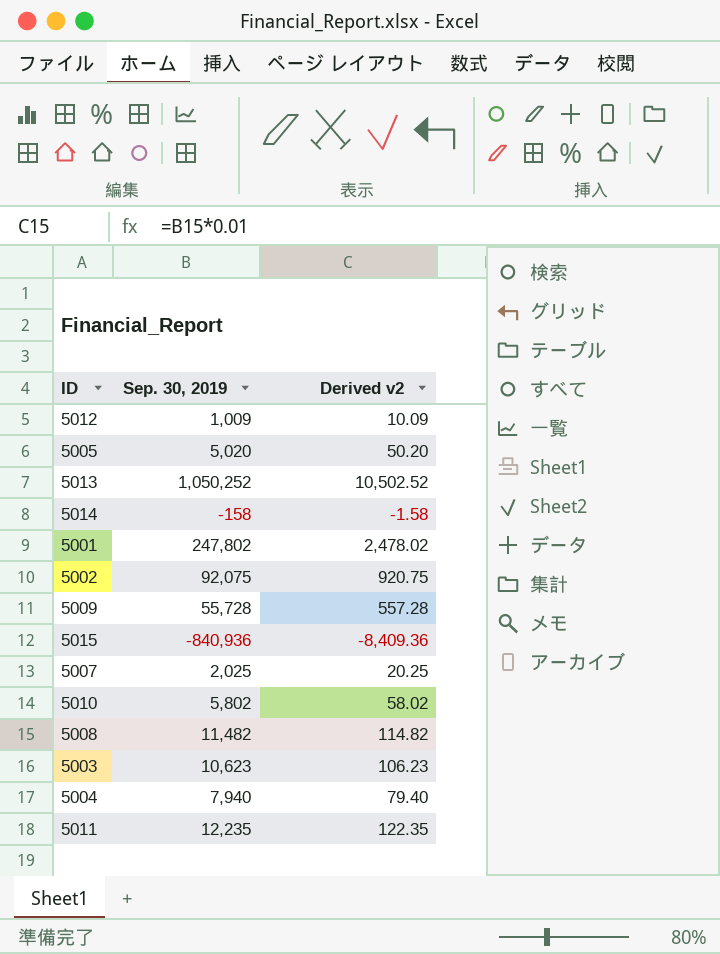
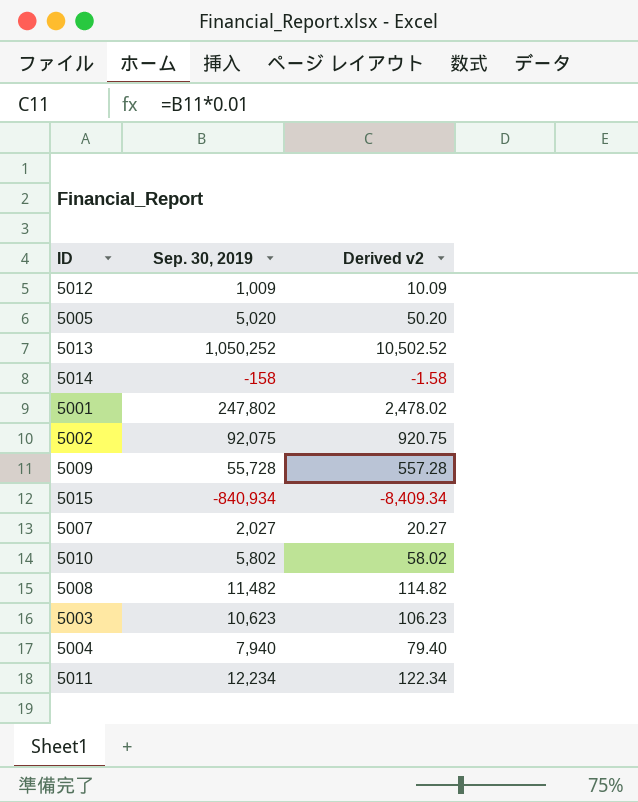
5015 | Sep. 30, 2019: -840,936 -> -840,934
5015 | Derived v2: -8,409.36 -> -8,409.34
5007 | Sep. 30, 2019: 2,025 -> 2,027
5007 | Derived v2: 20.25 -> 20.27
5011 | Sep. 30, 2019: 12,235 -> 12,234
5011 | Derived v2: 122.35 -> 122.34

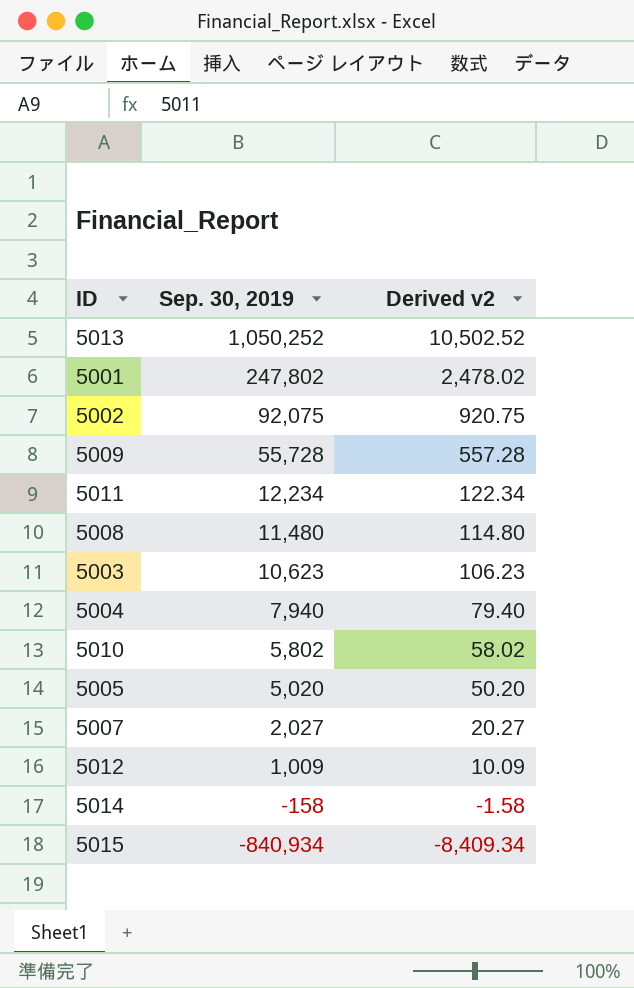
row order: none -> Sep. 30, 2019 descending
5008 | Sep. 30, 2019: 11,482 -> 11,480
5008 | Derived v2: 114.82 -> 114.80

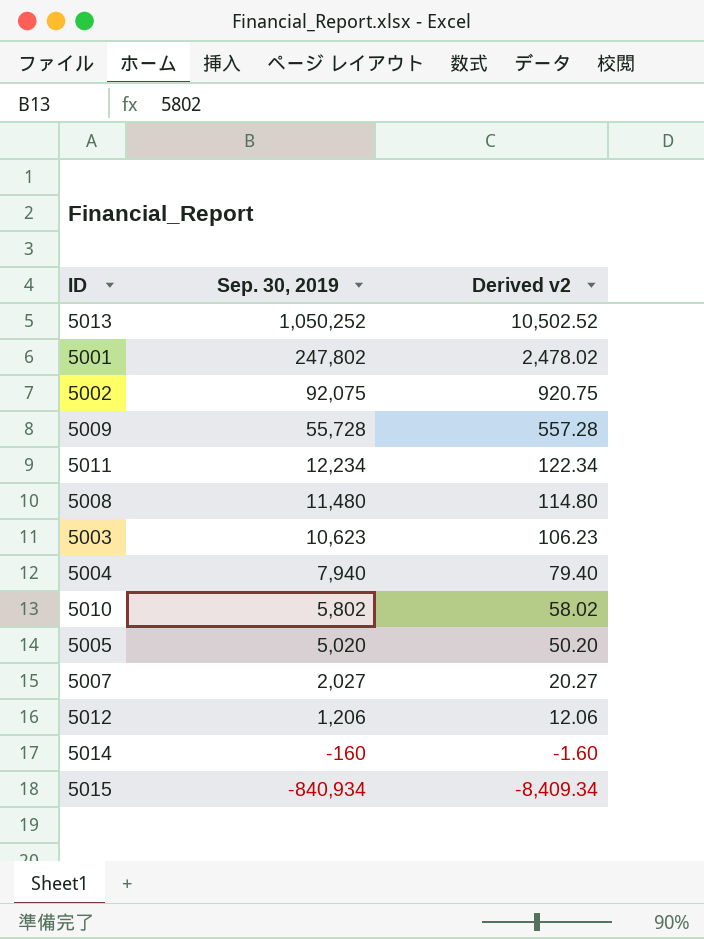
5012 | Sep. 30, 2019: 1,009 -> 1,206
5012 | Derived v2: 10.09 -> 12.06
5014 | Sep. 30, 2019: -158 -> -160
5014 | Derived v2: -1.58 -> -1.60

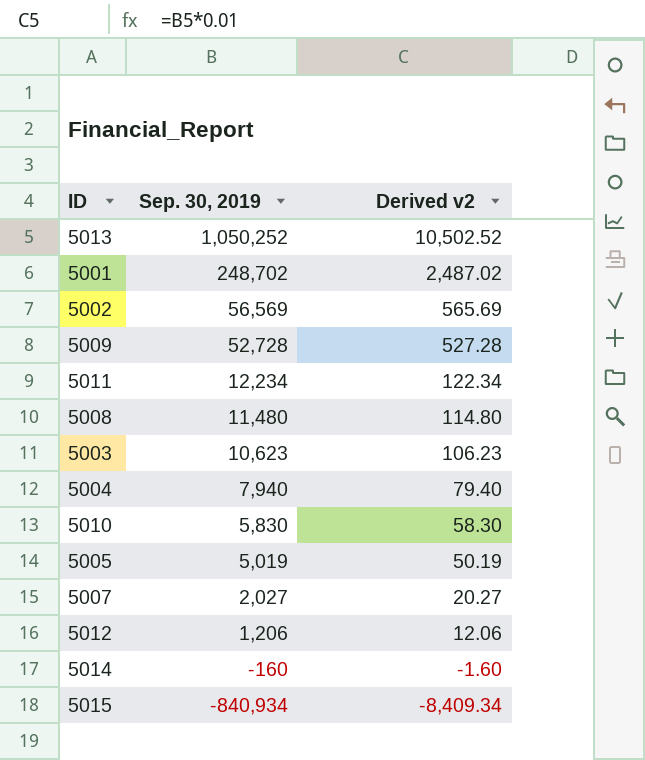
5001 | Sep. 30, 2019: 247,802 -> 248,702
5001 | Derived v2: 2,478.02 -> 2,487.02
5002 | Sep. 30, 2019: 92,075 -> 56,569
5002 | Derived v2: 920.75 -> 565.69
5009 | Sep. 30, 2019: 55,728 -> 52,728
5009 | Derived v2: 557.28 -> 527.28
5010 | Sep. 30, 2019: 5,802 -> 5,830
5010 | Derived v2: 58.02 -> 58.30
5005 | Sep. 30, 2019: 5,020 -> 5,019
5005 | Derived v2: 50.20 -> 50.19

